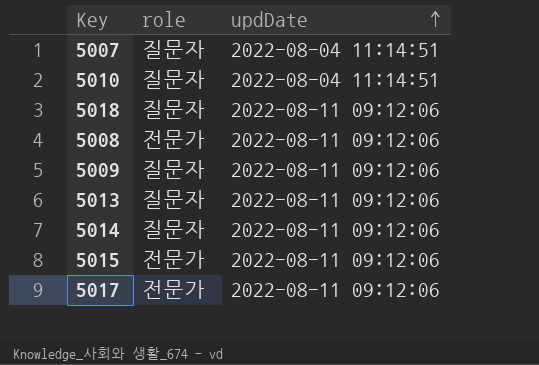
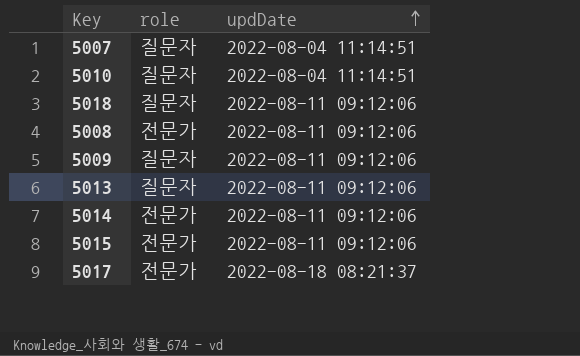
5014 | role: 질문자 -> 전문가
5017 | updDate: 2022-08-11 09:12:06 -> 2022-08-18 08:21:37

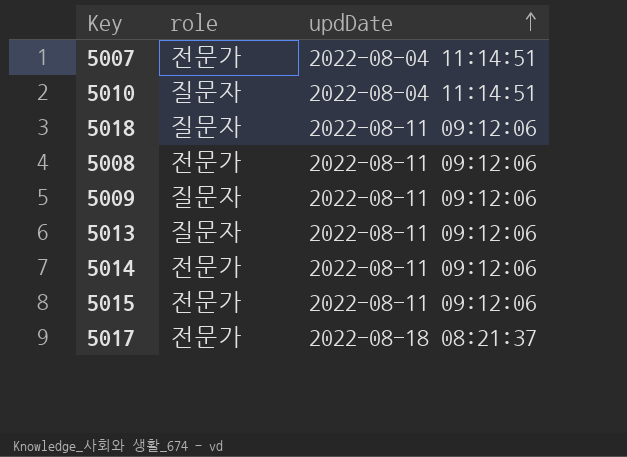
5007 | role: 질문자 -> 전문가

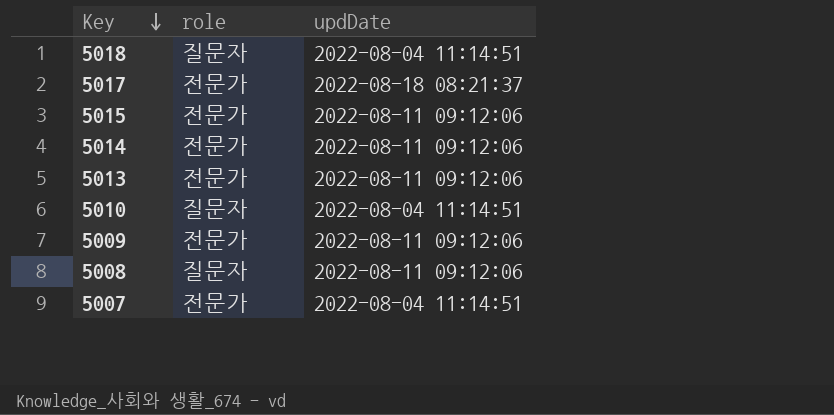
row order: updDate ascending -> Key descending
5018 | updDate: 2022-08-11 09:12:06 -> 2022-08-04 11:14:51
5013 | role: 질문자 -> 전문가
5009 | role: 질문자 -> 전문가
5008 | role: 전문가 -> 질문자

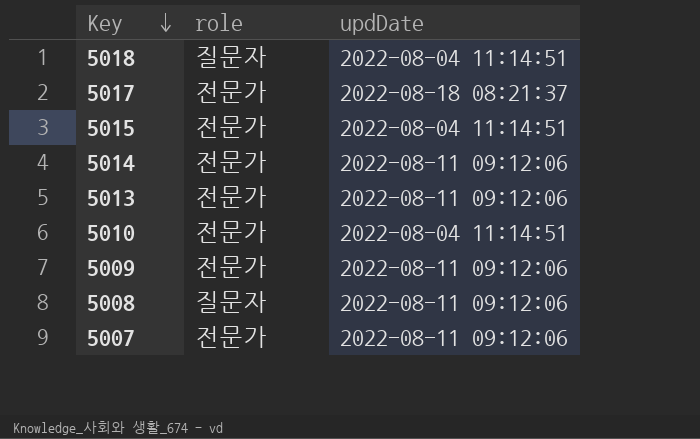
5015 | updDate: 2022-08-11 09:12:06 -> 2022-08-04 11:14:51
5010 | role: 질문자 -> 전문가
5007 | updDate: 2022-08-04 11:14:51 -> 2022-08-11 09:12:06

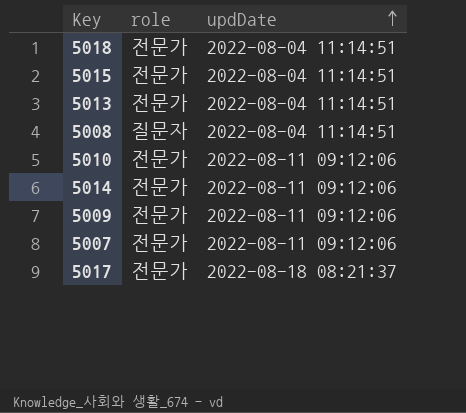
row order: Key descending -> updDate ascending
5018 | role: 질문자 -> 전문가
5013 | updDate: 2022-08-11 09:12:06 -> 2022-08-04 11:14:51
5008 | updDate: 2022-08-11 09:12:06 -> 2022-08-04 11:14:51
5010 | updDate: 2022-08-04 11:14:51 -> 2022-08-11 09:12:06

